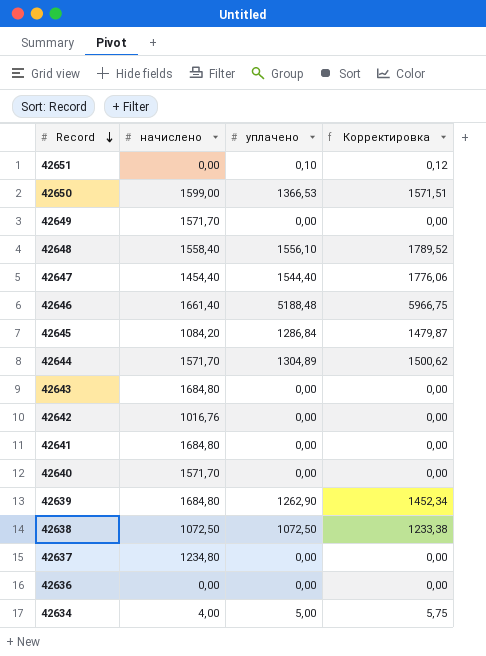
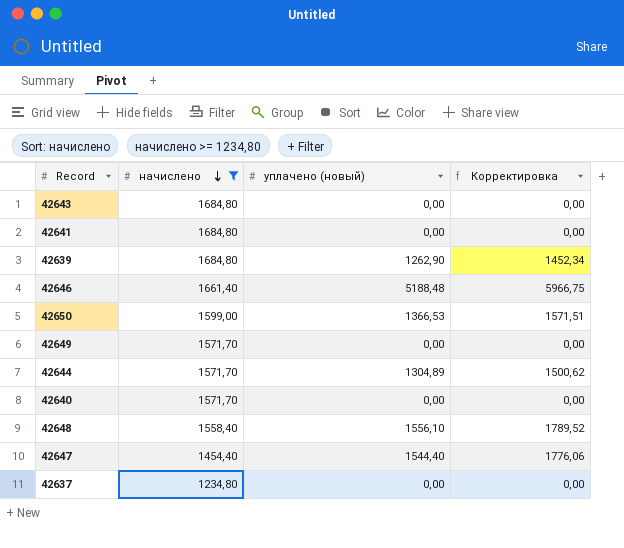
filter: none -> начислено >= 1234,80
row order: Record descending -> начислено descending
column name: уплачено -> уплачено (новый)

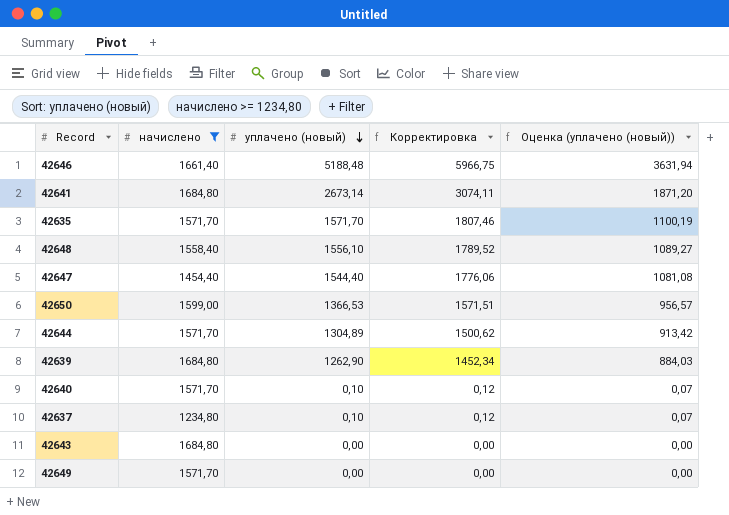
row order: начислено descending -> уплачено (новый) descending
column Оценка (уплачено (новый)) | formula: none -> [уплачено (новый)] * 0,7
42641 | уплачено (новый): 0,00 -> 2673,14
42641 | Корректировка: 0,00 -> 3074,11
row 42635: none -> 1571,70 | 1571,70 | 1807,46 | 1100,19
42640 | уплачено (новый): 0,00 -> 0,10
42640 | Корректировка: 0,00 -> 0,12
42637 | уплачено (новый): 0,00 -> 0,10
42637 | Корректировка: 0,00 -> 0,12

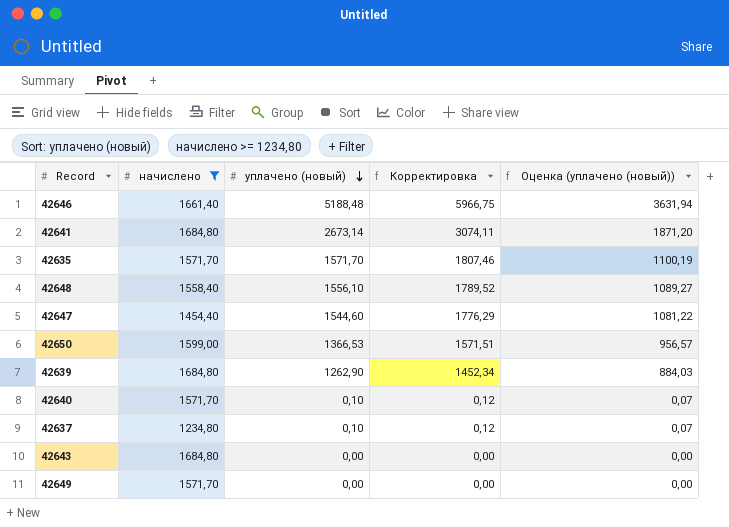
row 42644: 1571,70 | 1304,89 | 1500,62 | 913,42 -> none
42647 | уплачено (новый): 1544,40 -> 1544,60
42647 | Корректировка: 1776,06 -> 1776,29
42647 | Оценка (уплачено (новый)): 1081,08 -> 1081,22

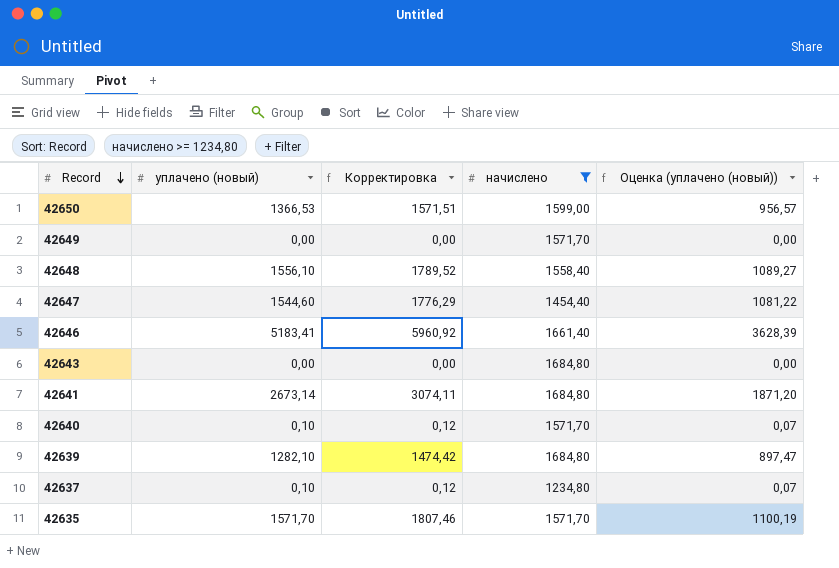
row order: уплачено (новый) descending -> Record descending
column начислено | position: 2 -> 4
42646 | уплачено (новый): 5188,48 -> 5183,41
42646 | Корректировка: 5966,75 -> 5960,92
42646 | Оценка (уплачено (новый)): 3631,94 -> 3628,39
42639 | уплачено (новый): 1262,90 -> 1282,10
42639 | Корректировка: 1452,34 -> 1474,42
42639 | Оценка (уплачено (новый)): 884,03 -> 897,47

